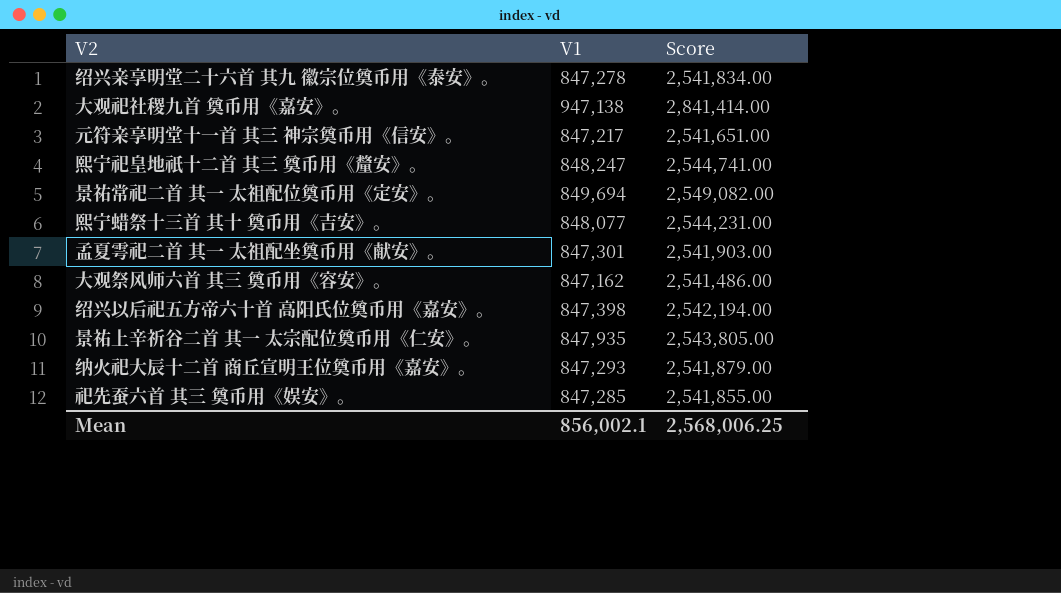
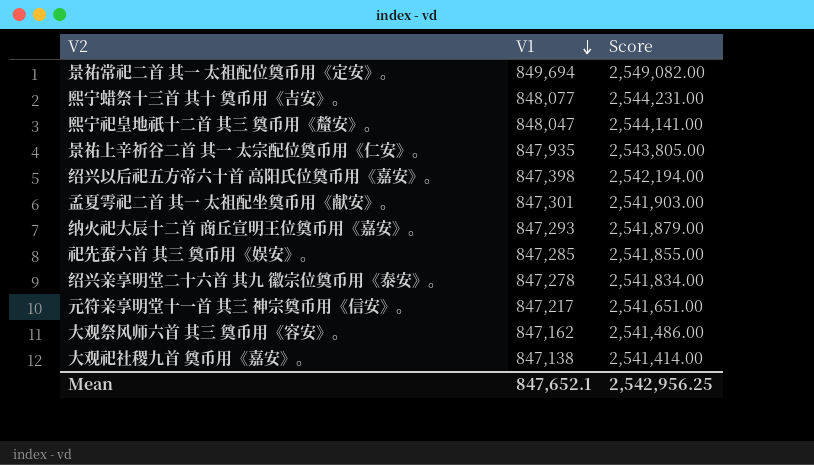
row order: none -> V1 descending
熙宁祀皇地祇十二首 其三 奠币用《釐安》。 | V1: 848,247 -> 848,047
熙宁祀皇地祇十二首 其三 奠币用《釐安》。 | Score: 2,544,741.00 -> 2,544,141.00
大观祀社稷九首 奠币用《嘉安》。 | V1: 947,138 -> 847,138
大观祀社稷九首 奠币用《嘉安》。 | Score: 2,841,414.00 -> 2,541,414.00
Mean | V1: 856,002.1 -> 847,652.1
Mean | Score: 2,568,006.25 -> 2,542,956.25

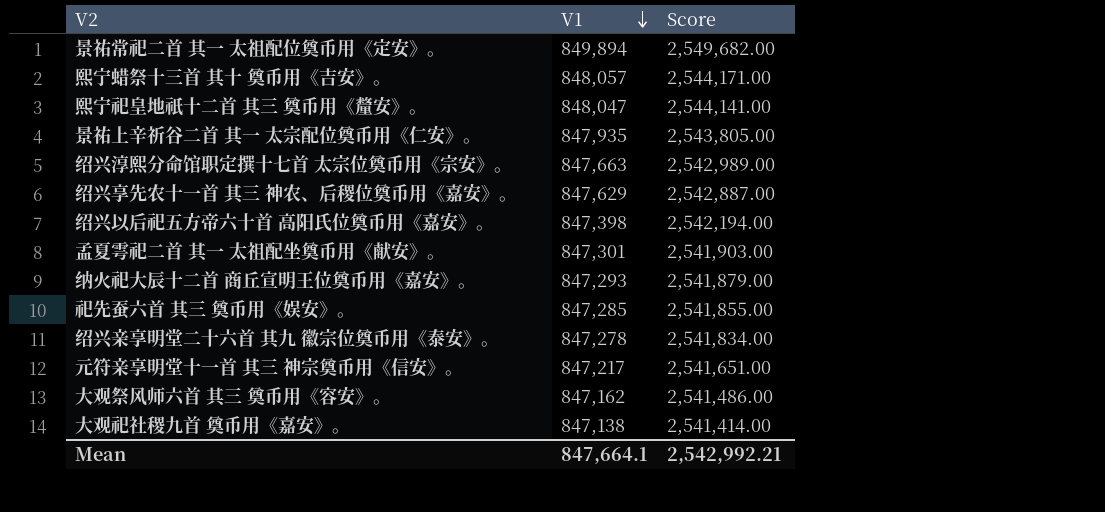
景祐常祀二首 其一 太祖配位奠币用《定安》。 | V1: 849,694 -> 849,894
景祐常祀二首 其一 太祖配位奠币用《定安》。 | Score: 2,549,082.00 -> 2,549,682.00
熙宁蜡祭十三首 其十 奠币用《吉安》。 | V1: 848,077 -> 848,057
熙宁蜡祭十三首 其十 奠币用《吉安》。 | Score: 2,544,231.00 -> 2,544,171.00
row 绍兴淳熙分命馆职定撰十七首 太宗位奠币用《宗安》。: none -> 847,663 | 2,542,989.00
row 绍兴享先农十一首 其三 神农、后稷位奠币用《嘉安》。: none -> 847,629 | 2,542,887.00
Mean | V1: 847,652.1 -> 847,664.1
Mean | Score: 2,542,956.25 -> 2,542,992.21

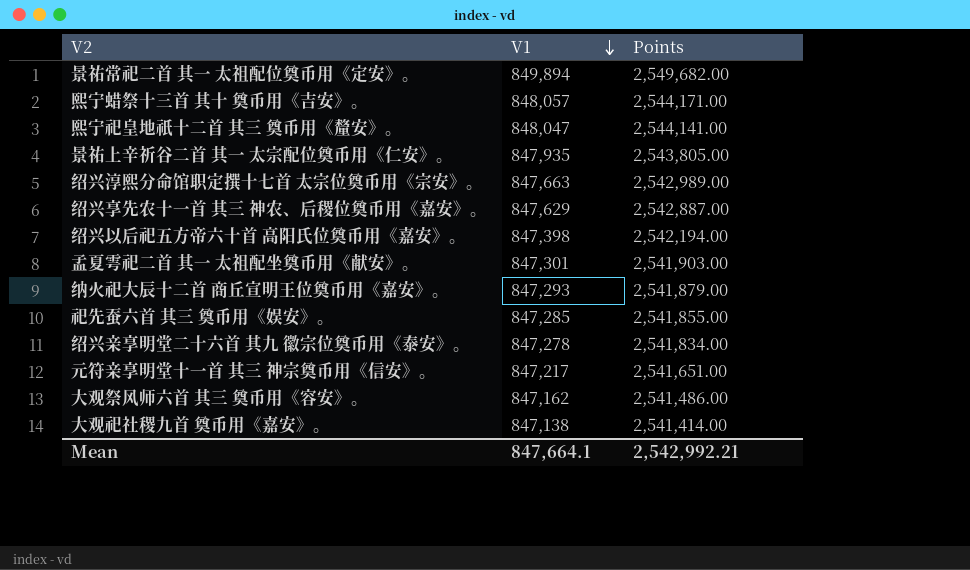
column name: Score -> Points

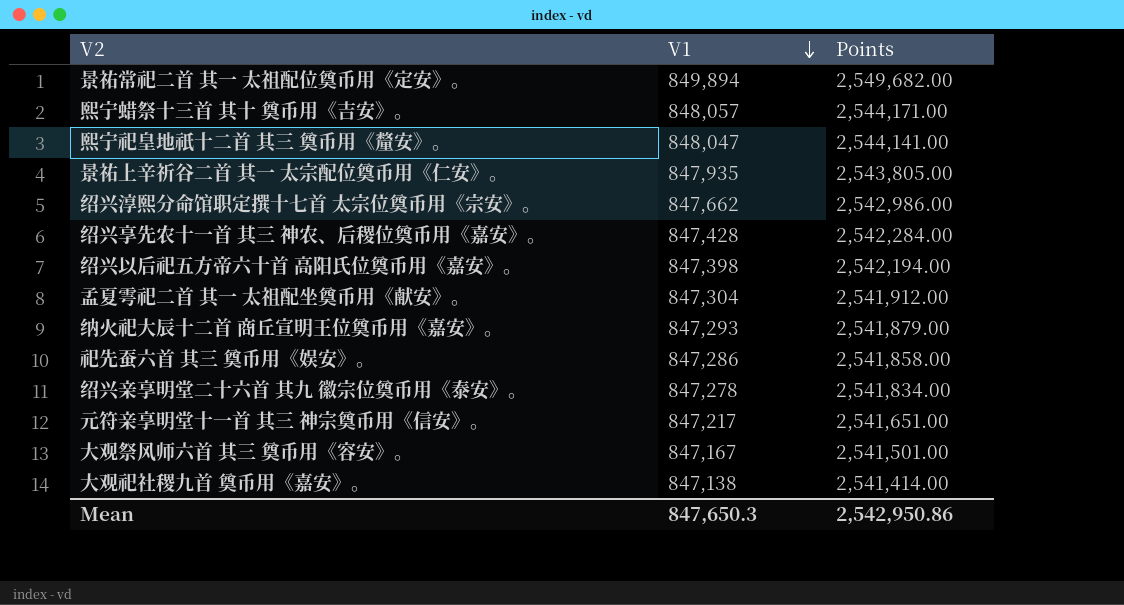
绍兴淳熙分命馆职定撰十七首 太宗位奠币用《宗安》。 | V1: 847,663 -> 847,662
绍兴淳熙分命馆职定撰十七首 太宗位奠币用《宗安》。 | Points: 2,542,989.00 -> 2,542,986.00
绍兴享先农十一首 其三 神农、后稷位奠币用《嘉安》。 | V1: 847,629 -> 847,428
绍兴享先农十一首 其三 神农、后稷位奠币用《嘉安》。 | Points: 2,542,887.00 -> 2,542,284.00
孟夏雩祀二首 其一 太祖配坐奠币用《献安》。 | V1: 847,301 -> 847,304
孟夏雩祀二首 其一 太祖配坐奠币用《献安》。 | Points: 2,541,903.00 -> 2,541,912.00
祀先蚕六首 其三 奠币用《娱安》。 | V1: 847,285 -> 847,286
祀先蚕六首 其三 奠币用《娱安》。 | Points: 2,541,855.00 -> 2,541,858.00
大观祭风师六首 其三 奠币用《容安》。 | V1: 847,162 -> 847,167
大观祭风师六首 其三 奠币用《容安》。 | Points: 2,541,486.00 -> 2,541,501.00
Mean | V1: 847,664.1 -> 847,650.3
Mean | Points: 2,542,992.21 -> 2,542,950.86

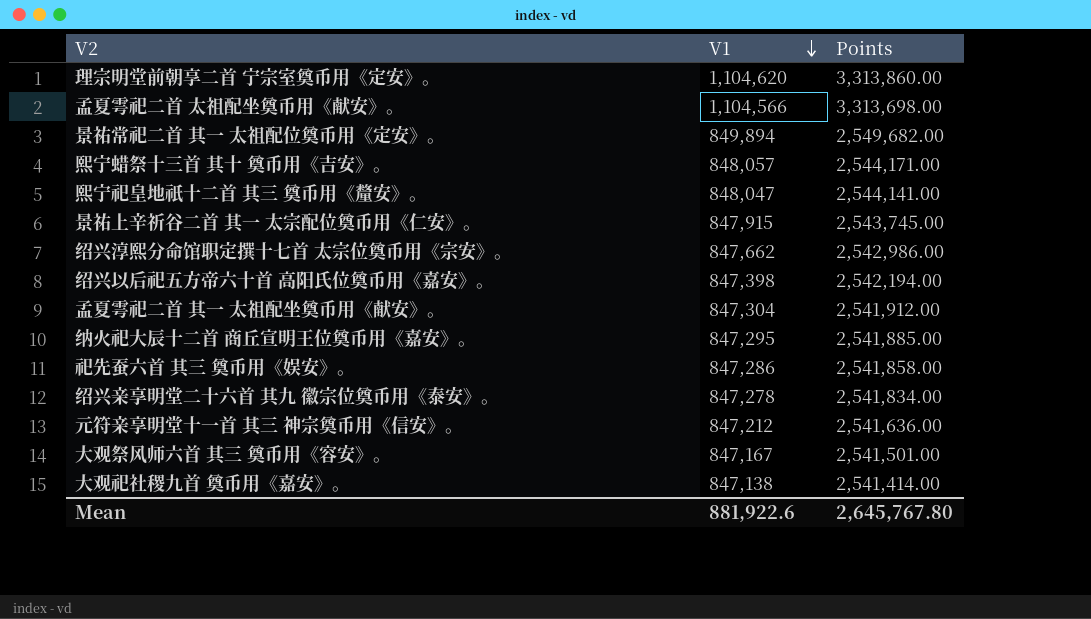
row 绍兴享先农十一首 其三 神农、后稷位奠币用《嘉安》。: 847,428 | 2,542,284.00 -> none
row 理宗明堂前朝享二首 宁宗室奠币用《定安》。: none -> 1,104,620 | 3,313,860.00
row 孟夏雩祀二首 太祖配坐奠币用《献安》。: none -> 1,104,566 | 3,313,698.00
景祐上辛祈谷二首 其一 太宗配位奠币用《仁安》。 | V1: 847,935 -> 847,915
景祐上辛祈谷二首 其一 太宗配位奠币用《仁安》。 | Points: 2,543,805.00 -> 2,543,745.00
纳火祀大辰十二首 商丘宣明王位奠币用《嘉安》。 | V1: 847,293 -> 847,295
纳火祀大辰十二首 商丘宣明王位奠币用《嘉安》。 | Points: 2,541,879.00 -> 2,541,885.00
元符亲享明堂十一首 其三 神宗奠币用《信安》。 | V1: 847,217 -> 847,212
元符亲享明堂十一首 其三 神宗奠币用《信安》。 | Points: 2,541,651.00 -> 2,541,636.00
Mean | V1: 847,650.3 -> 881,922.6
Mean | Points: 2,542,950.86 -> 2,645,767.80

